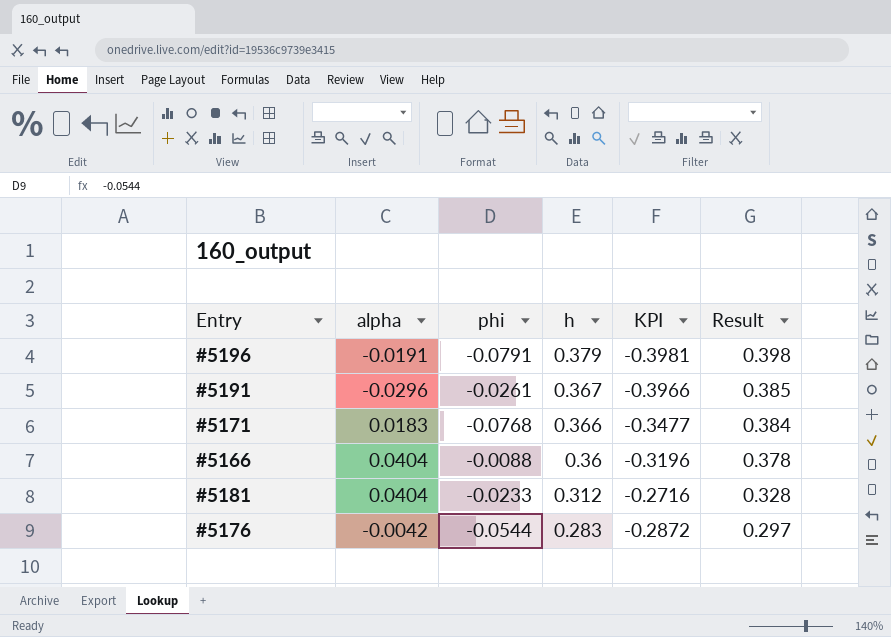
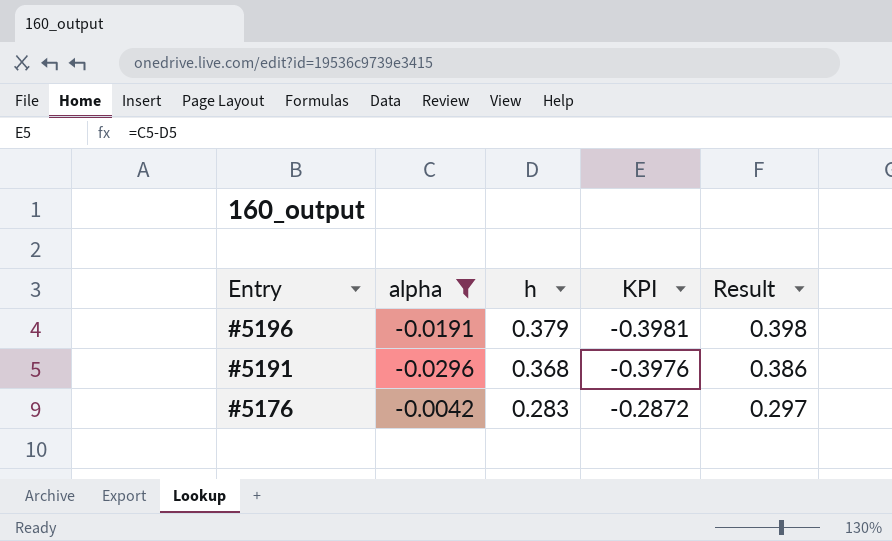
filter: none -> alpha <= -0.0042
column phi | position: 3 -> none
#5191 | h: 0.367 -> 0.368
#5191 | KPI: -0.3966 -> -0.3976
#5191 | Result: 0.385 -> 0.386

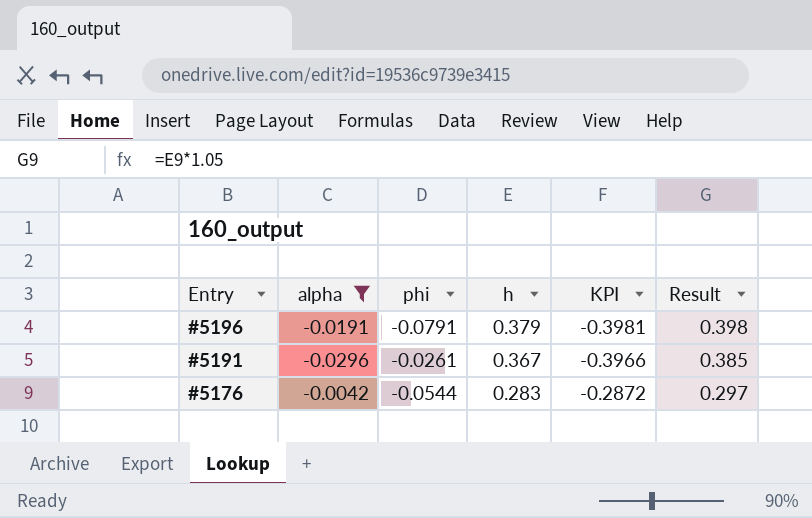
column phi | position: none -> 3
#5191 | h: 0.368 -> 0.367
#5191 | KPI: -0.3976 -> -0.3966
#5191 | Result: 0.386 -> 0.385

